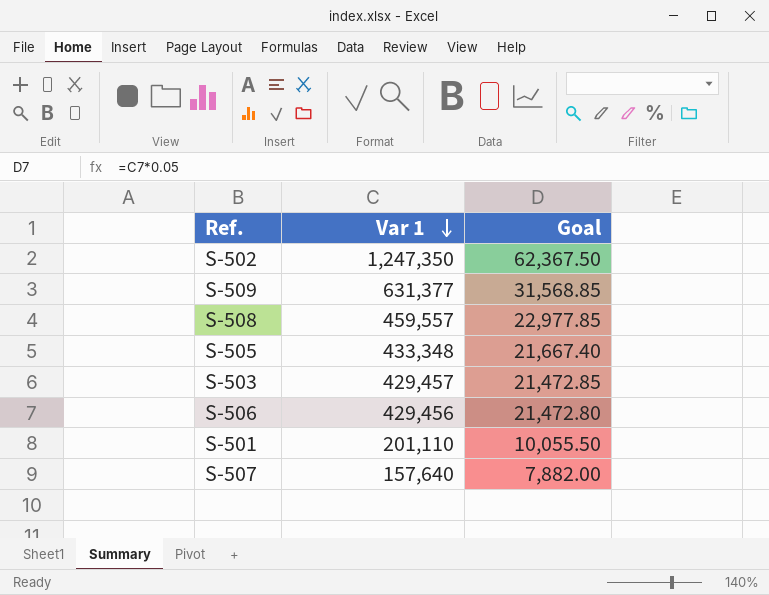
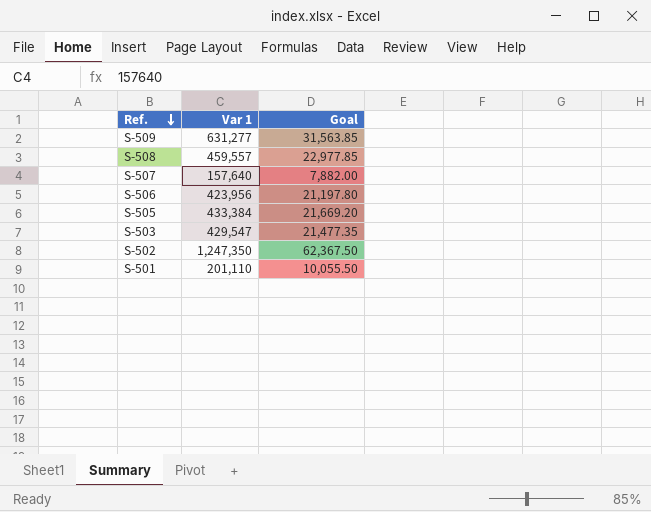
row order: Var 1 descending -> Ref. descending
S-509 | Var 1: 631,377 -> 631,277
S-509 | Goal: 31,568.85 -> 31,563.85
S-506 | Var 1: 429,456 -> 423,956
S-506 | Goal: 21,472.80 -> 21,197.80
S-505 | Var 1: 433,348 -> 433,384
S-505 | Goal: 21,667.40 -> 21,669.20
S-503 | Var 1: 429,457 -> 429,547
S-503 | Goal: 21,472.85 -> 21,477.35

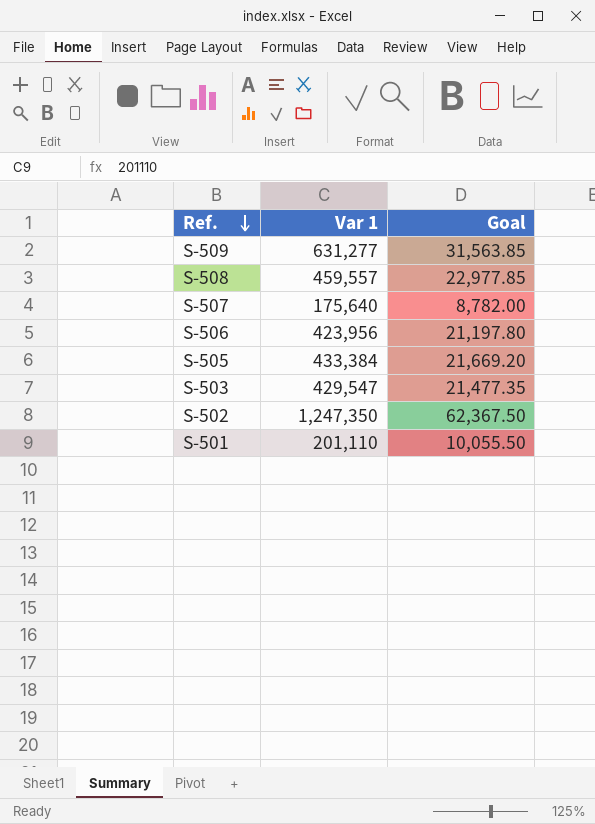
S-507 | Var 1: 157,640 -> 175,640
S-507 | Goal: 7,882.00 -> 8,782.00

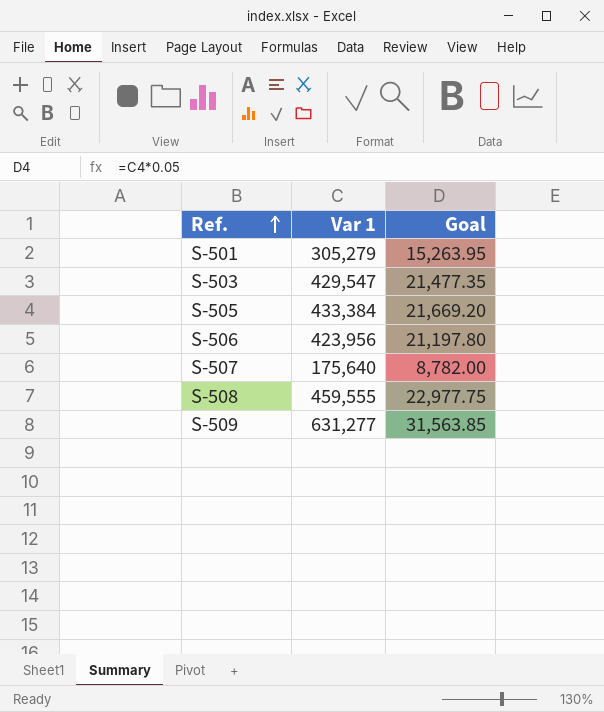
row order: Ref. descending -> Ref. ascending
row S-502: 1,247,350 | 62,367.50 -> none
S-501 | Var 1: 201,110 -> 305,279
S-501 | Goal: 10,055.50 -> 15,263.95
S-508 | Var 1: 459,557 -> 459,555
S-508 | Goal: 22,977.85 -> 22,977.75

